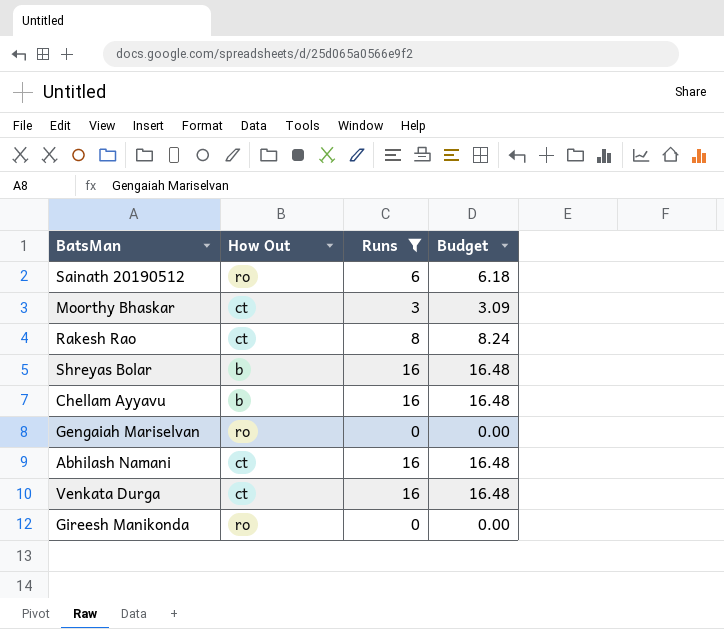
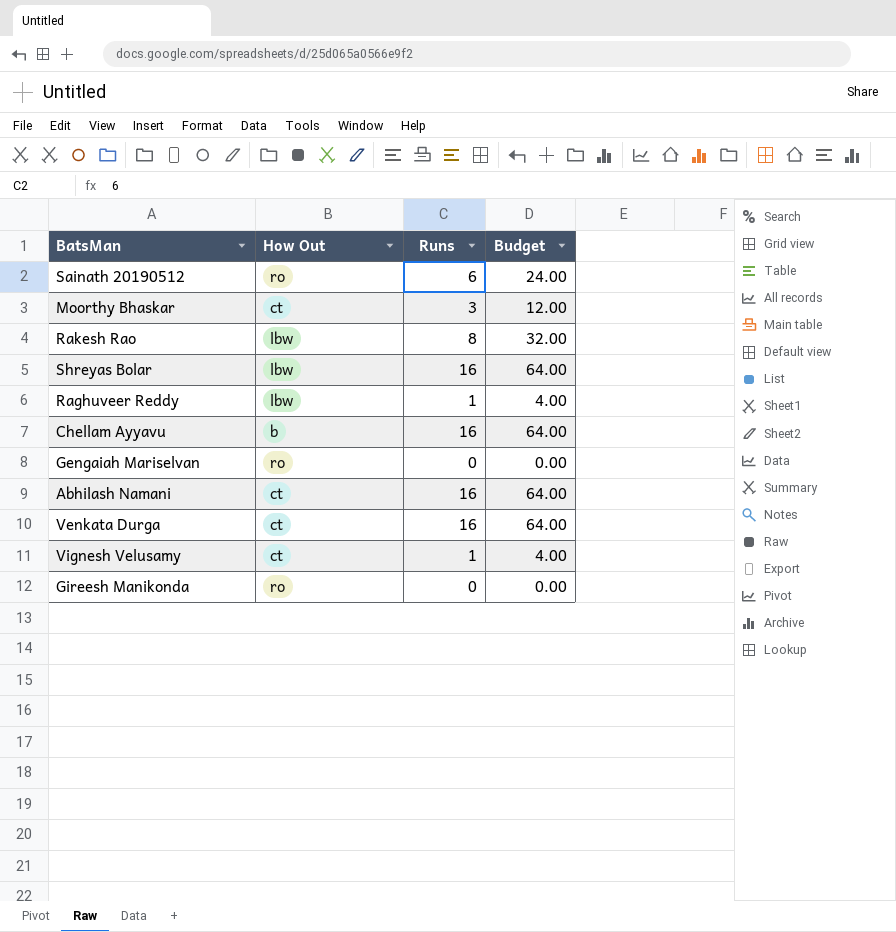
filter: Runs != 1 -> none
column Budget | formula: [Runs] * 1.03 -> [Runs] * 4
Rakesh Rao | How Out: ct -> lbw
Shreyas Bolar | How Out: b -> lbw

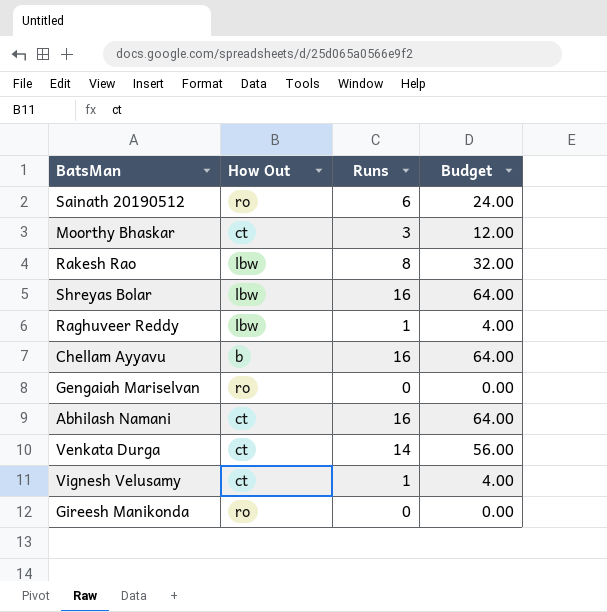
Venkata Durga | Runs: 16 -> 14
Venkata Durga | Budget: 64.00 -> 56.00

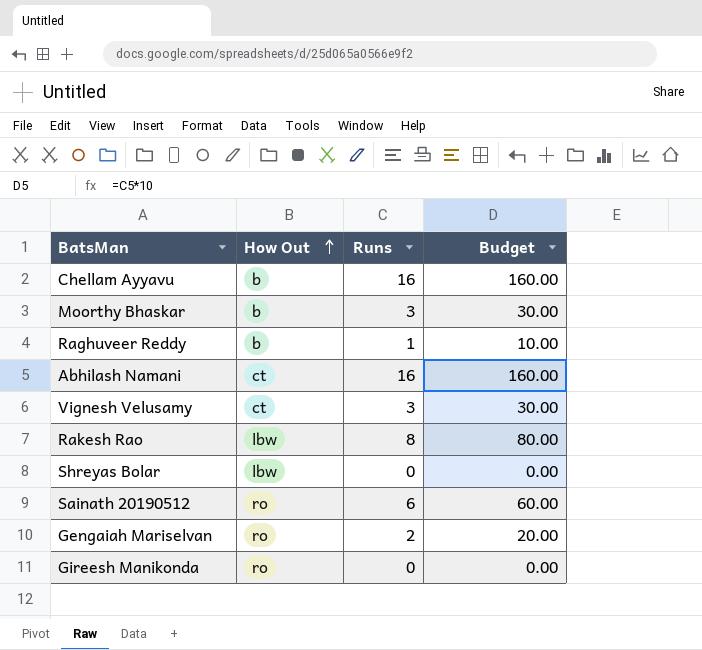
row order: none -> How Out ascending
column Budget | formula: [Runs] * 4 -> [Runs] * 10
row Venkata Durga: ct | 14 | 56.00 -> none
Moorthy Bhaskar | How Out: ct -> b
Raghuveer Reddy | How Out: lbw -> b
Vignesh Velusamy | Runs: 1 -> 3
Shreyas Bolar | Runs: 16 -> 0
Gengaiah Mariselvan | Runs: 0 -> 2

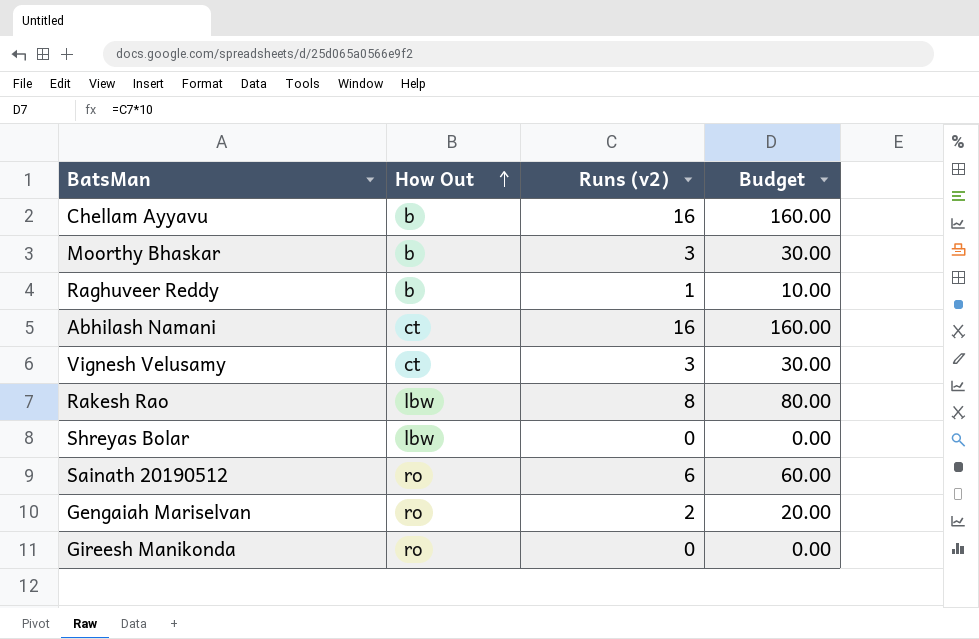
column name: Runs -> Runs (v2)

